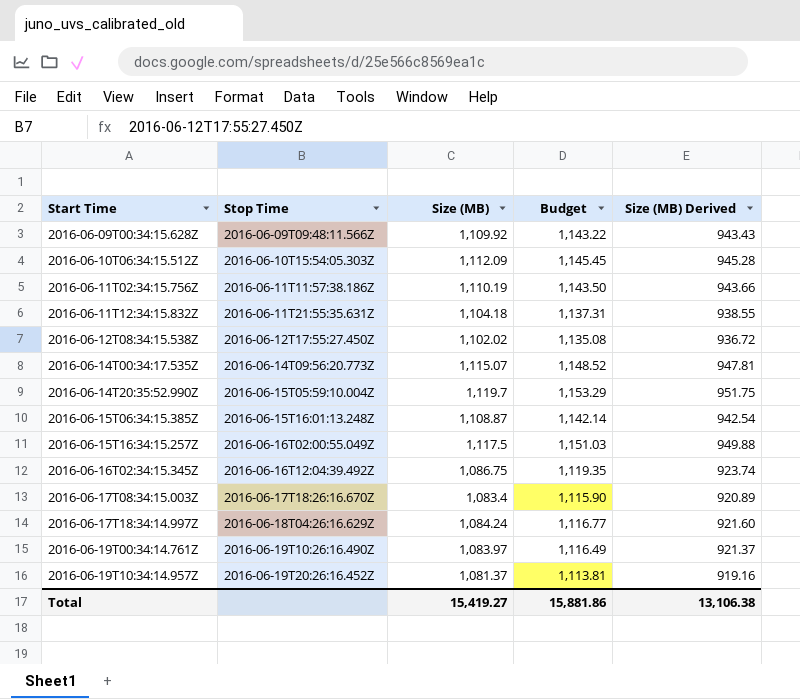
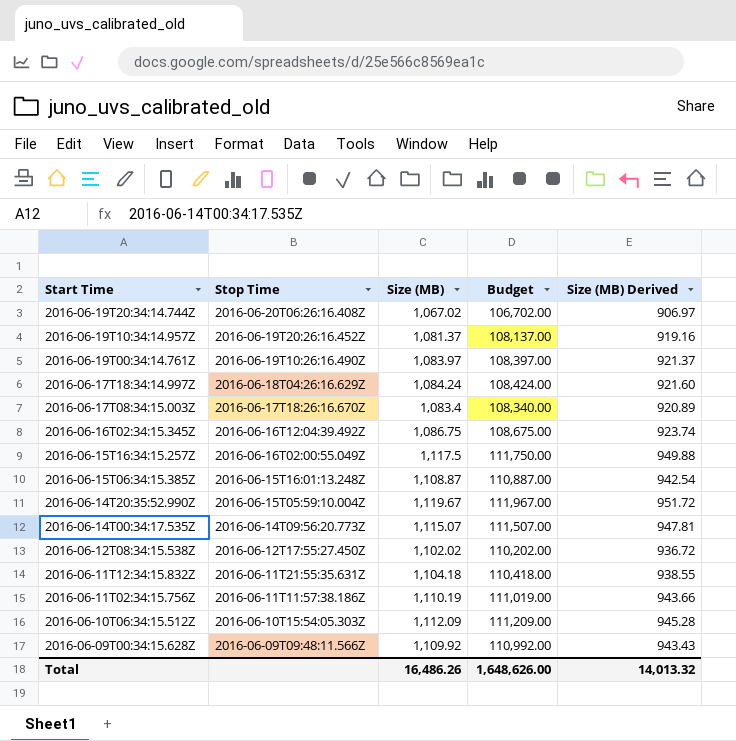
row order: Start Time ascending -> Start Time descending
column Budget | formula: [Size (MB)] * 1.03 -> [Size (MB)] * 100
row 2016-06-19T20:34:14.744Z: none -> 2016-06-20T06:26:16.408Z | 1,067.02 | 106,702.00 | 906.97
2016-06-14T20:35:52.990Z | Size (MB): 1,119.7 -> 1,119.67
2016-06-14T20:35:52.990Z | Size (MB) Derived: 951.75 -> 951.72
Total | Size (MB): 15,419.27 -> 16,486.26
Total | Budget: 15,881.86 -> 1,648,626.00
Total | Size (MB) Derived: 13,106.38 -> 14,013.32

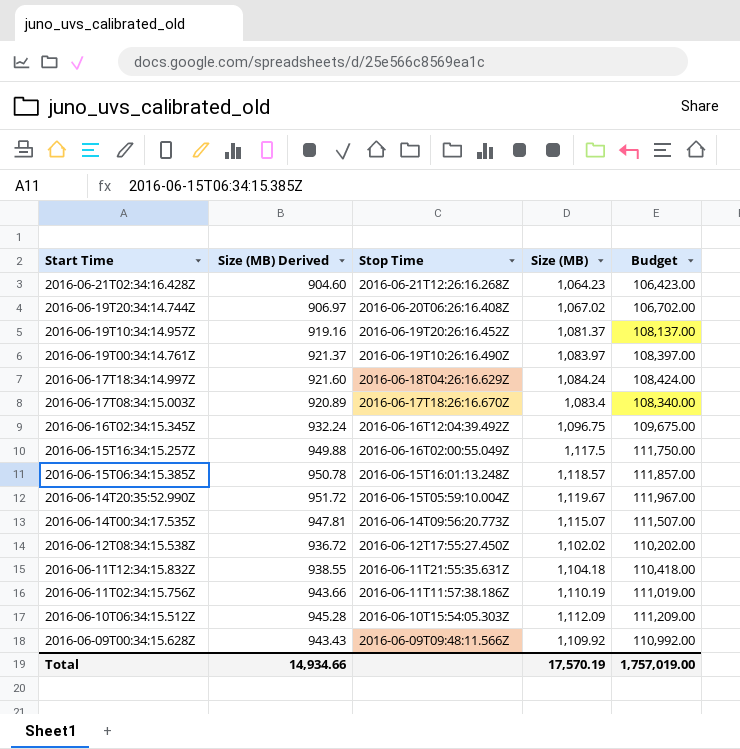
column Size (MB) Derived | position: 5 -> 2
row 2016-06-21T02:34:16.428Z: none -> 904.60 | 2016-06-21T12:26:16.268Z | 1,064.23 | 106,423.00
2016-06-16T02:34:15.345Z | Size (MB) Derived: 923.74 -> 932.24
2016-06-16T02:34:15.345Z | Size (MB): 1,086.75 -> 1,096.75
2016-06-16T02:34:15.345Z | Budget: 108,675.00 -> 109,675.00
2016-06-15T06:34:15.385Z | Size (MB) Derived: 942.54 -> 950.78
2016-06-15T06:34:15.385Z | Size (MB): 1,108.87 -> 1,118.57
2016-06-15T06:34:15.385Z | Budget: 110,887.00 -> 111,857.00
Total | Size (MB) Derived: 14,013.32 -> 14,934.66
Total | Size (MB): 16,486.26 -> 17,570.19
Total | Budget: 1,648,626.00 -> 1,757,019.00

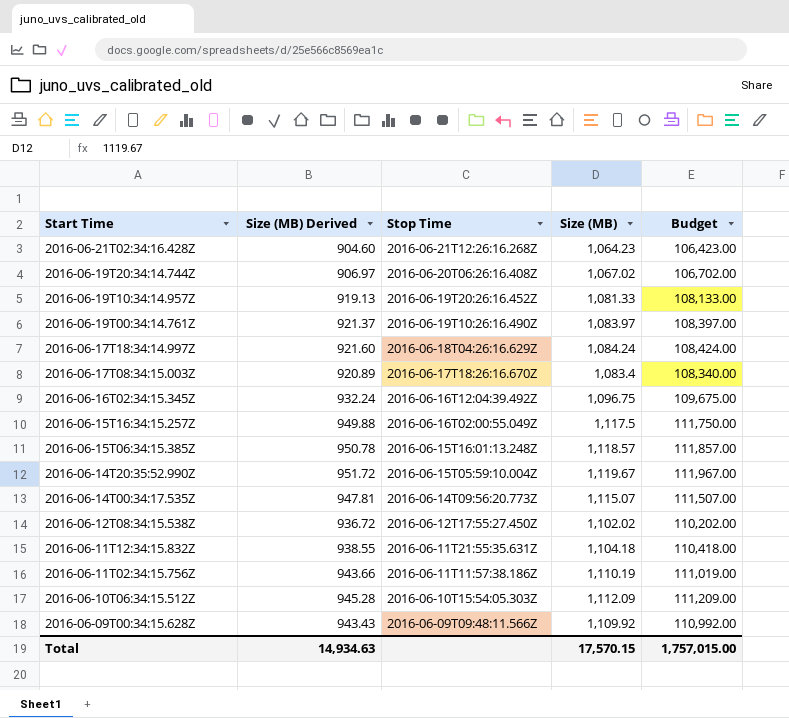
2016-06-19T10:34:14.957Z | Size (MB) Derived: 919.16 -> 919.13
2016-06-19T10:34:14.957Z | Size (MB): 1,081.37 -> 1,081.33
2016-06-19T10:34:14.957Z | Budget: 108,137.00 -> 108,133.00
Total | Size (MB) Derived: 14,934.66 -> 14,934.63
Total | Size (MB): 17,570.19 -> 17,570.15
Total | Budget: 1,757,019.00 -> 1,757,015.00

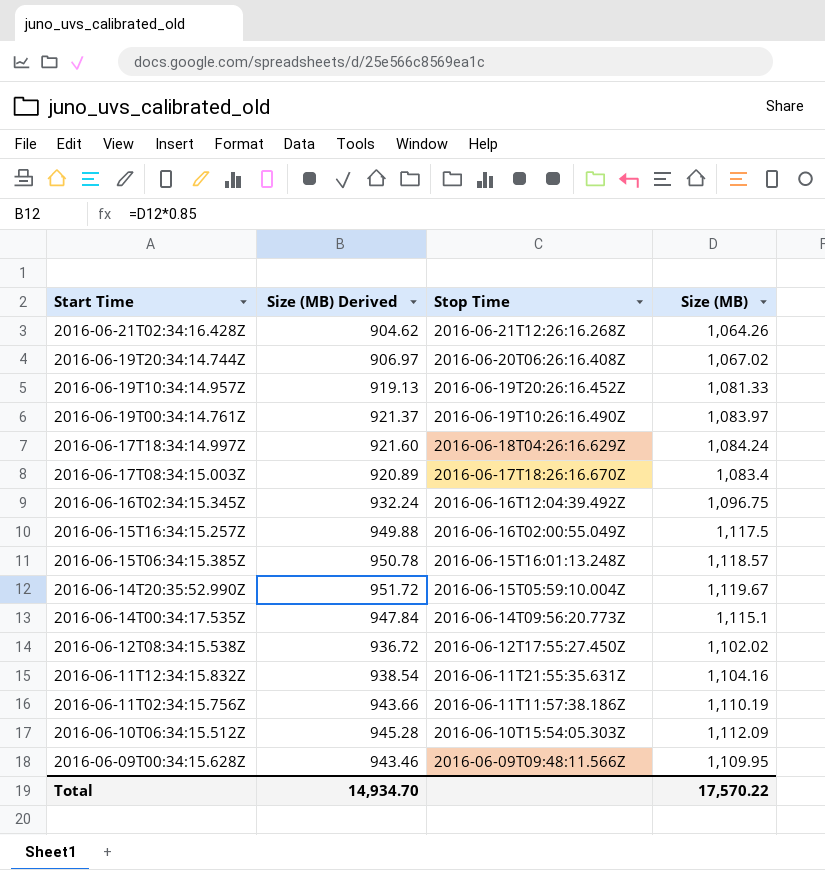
column Budget | formula: [Size (MB)] * 100 -> none
2016-06-21T02:34:16.428Z | Size (MB) Derived: 904.60 -> 904.62
2016-06-21T02:34:16.428Z | Size (MB): 1,064.23 -> 1,064.26
2016-06-14T00:34:17.535Z | Size (MB) Derived: 947.81 -> 947.84
2016-06-14T00:34:17.535Z | Size (MB): 1,115.07 -> 1,115.1
2016-06-11T12:34:15.832Z | Size (MB) Derived: 938.55 -> 938.54
2016-06-11T12:34:15.832Z | Size (MB): 1,104.18 -> 1,104.16
2016-06-09T00:34:15.628Z | Size (MB) Derived: 943.43 -> 943.46
2016-06-09T00:34:15.628Z | Size (MB): 1,109.92 -> 1,109.95
Total | Size (MB) Derived: 14,934.63 -> 14,934.70
Total | Size (MB): 17,570.15 -> 17,570.22

